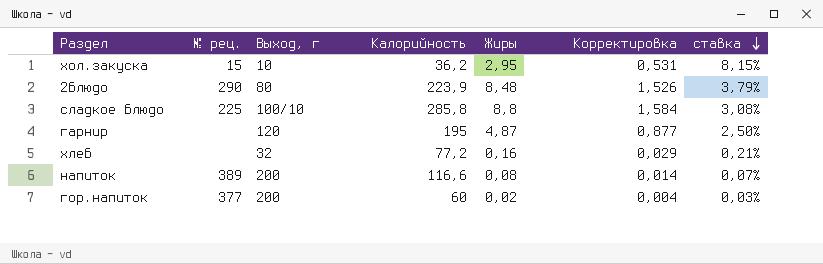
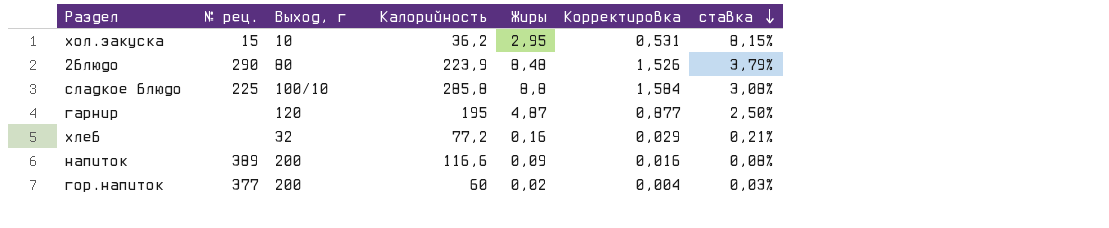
напиток | Жиры: 0,08 -> 0,09
напиток | Корректировка: 0,014 -> 0,016
напиток | ставка: 0,07% -> 0,08%

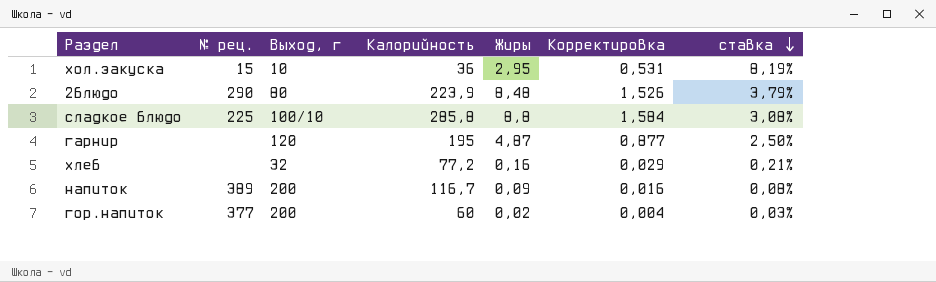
хол.закуска | Калорийность: 36,2 -> 36
хол.закуска | ставка: 8,15% -> 8,19%
напиток | Калорийность: 116,6 -> 116,7

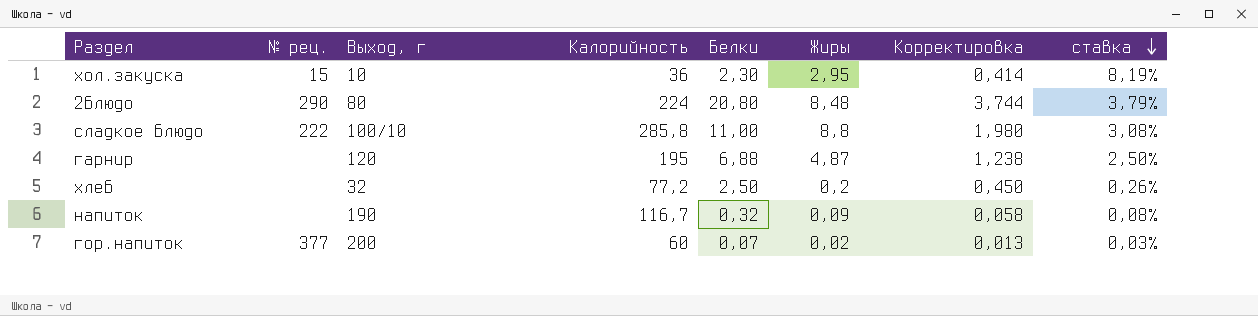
column Белки | position: none -> 5
column Корректировка | formula: [Жиры] * 0,18 -> [Белки] * 0,18
2блюдо | Калорийность: 223,9 -> 224
сладкое блюдо | № рец.: 225 -> 222
хлеб | Жиры: 0,16 -> 0,2
хлеб | ставка: 0,21% -> 0,26%
напиток | № рец.: 389 -> none
напиток | Выход, г: 200 -> 190

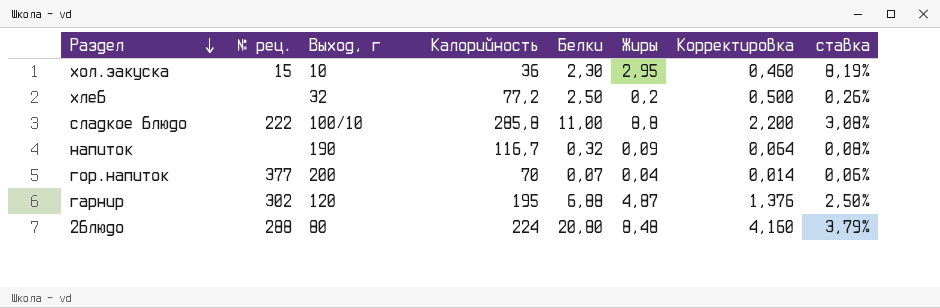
row order: ставка descending -> Раздел descending
column Корректировка | formula: [Белки] * 0,18 -> [Белки] * 0,2
гор.напиток | Калорийность: 60 -> 70
гор.напиток | Жиры: 0,02 -> 0,04
гор.напиток | ставка: 0,03% -> 0,06%
гарнир | № рец.: none -> 302
2блюдо | № рец.: 290 -> 288

